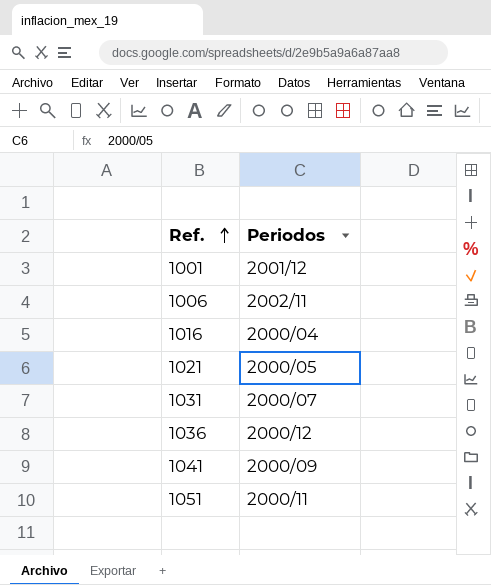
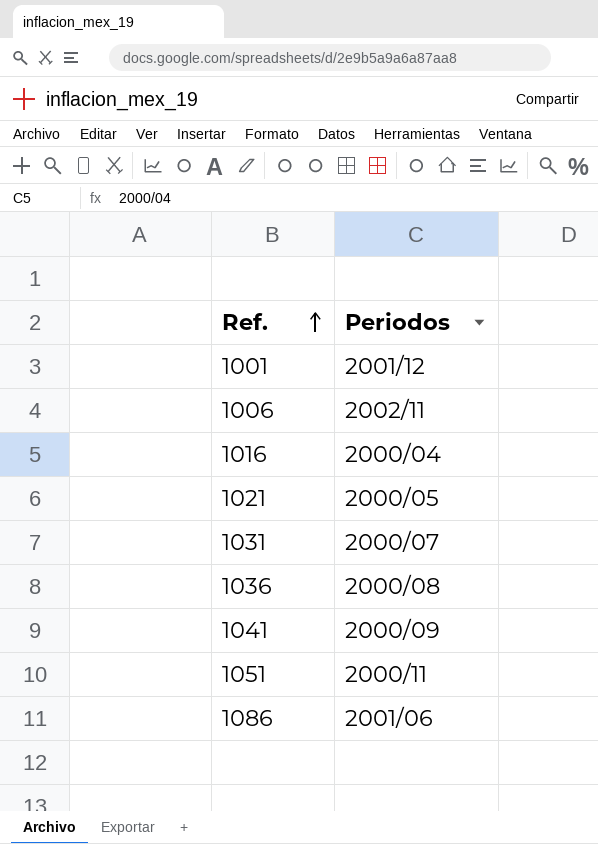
1036 | Periodos: 2000/12 -> 2000/08
row 1086: none -> 2001/06

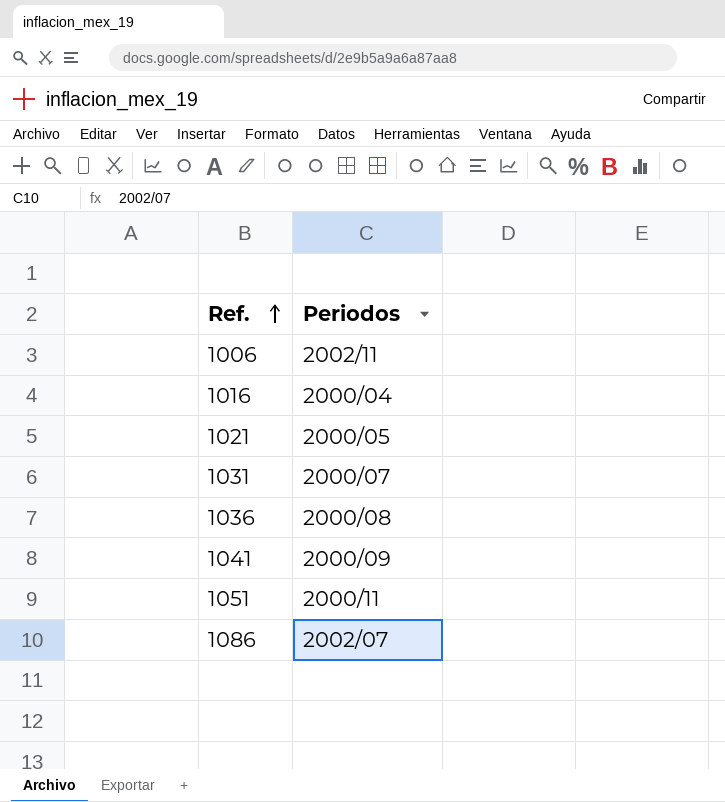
row 1001: 2001/12 -> none
1086 | Periodos: 2001/06 -> 2002/07

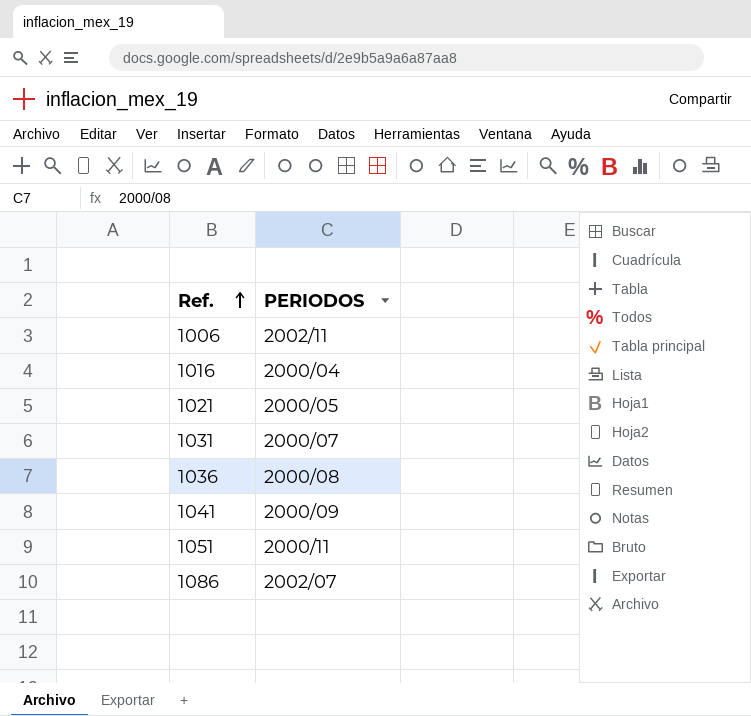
column name: Periodos -> PERIODOS

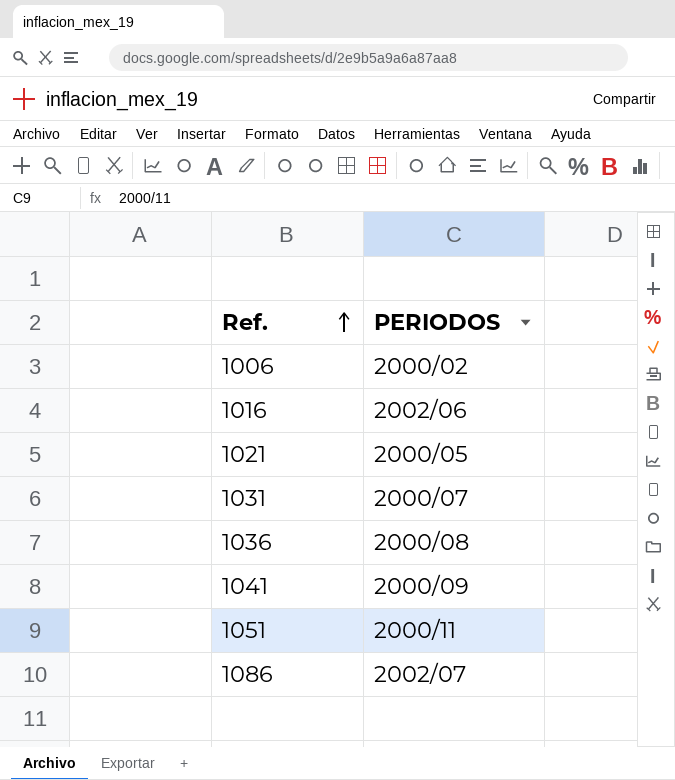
1006 | PERIODOS: 2002/11 -> 2000/02
1016 | PERIODOS: 2000/04 -> 2002/06

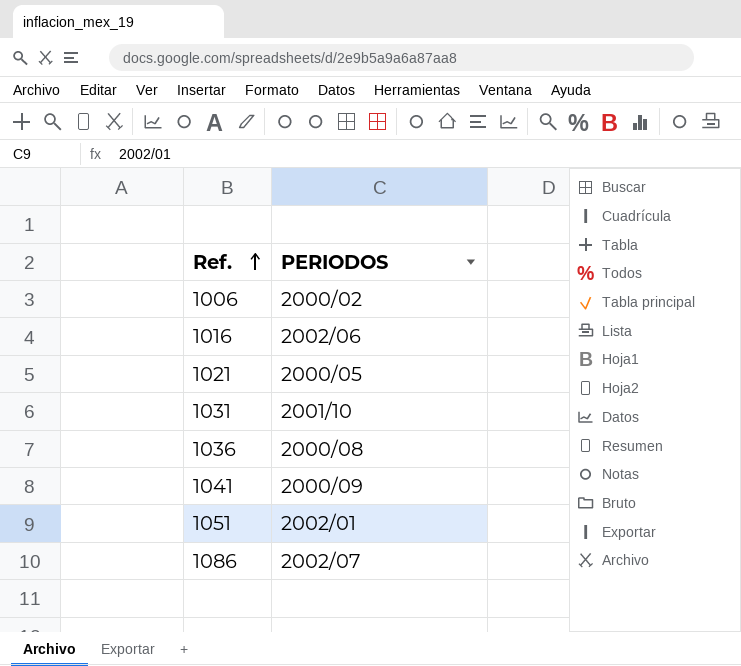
1031 | PERIODOS: 2000/07 -> 2001/10
1051 | PERIODOS: 2000/11 -> 2002/01

